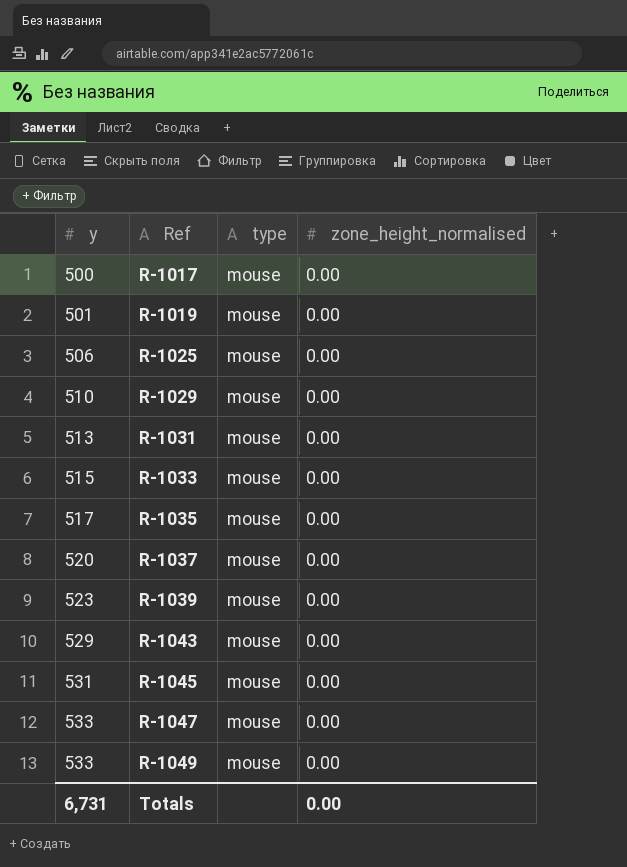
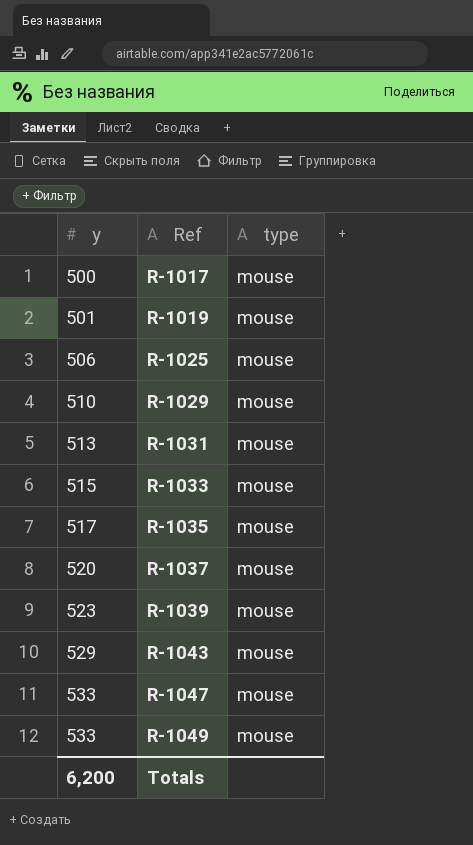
column zone_height_normalised | position: 4 -> none
row R-1045: 531 | mouse | 0.00 -> none
Totals | y: 6,731 -> 6,200

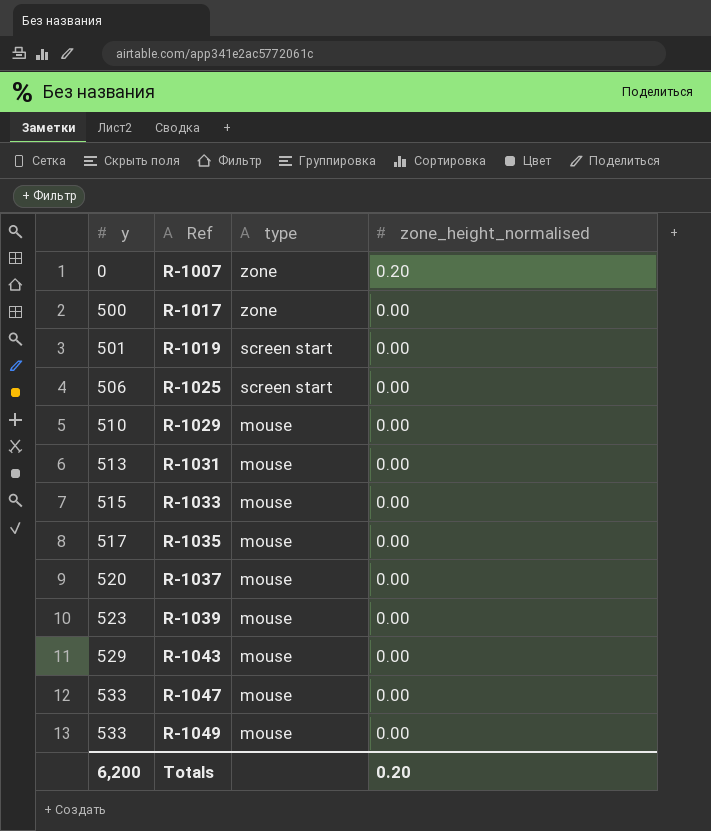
column zone_height_normalised | position: none -> 4
row R-1007: none -> 0 | zone | 0.20
R-1017 | type: mouse -> zone
R-1019 | type: mouse -> screen start
R-1025 | type: mouse -> screen start

